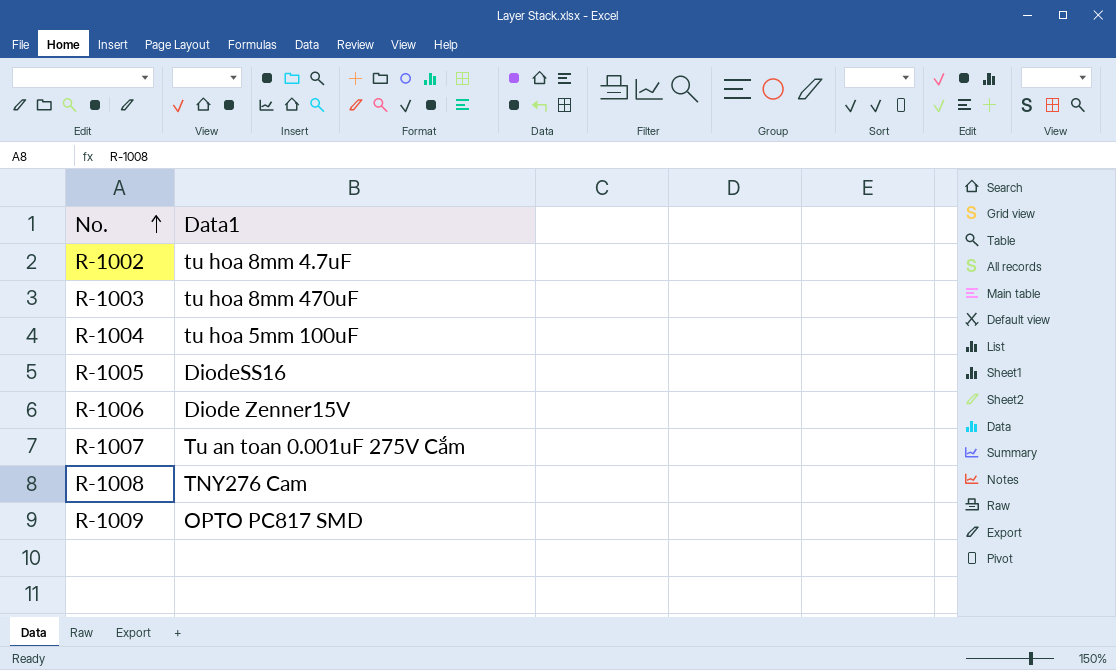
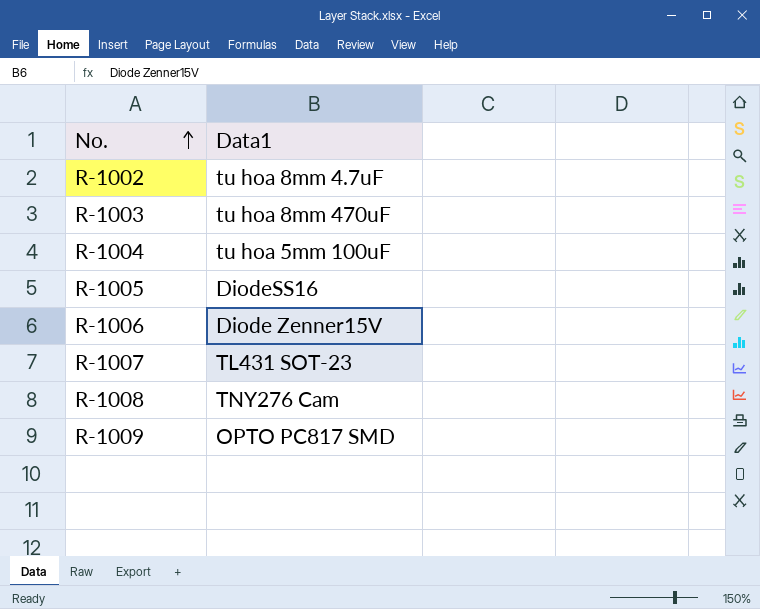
R-1007 | Data1: Tu an toan 0.001uF 275V Cắm -> TL431 SOT-23

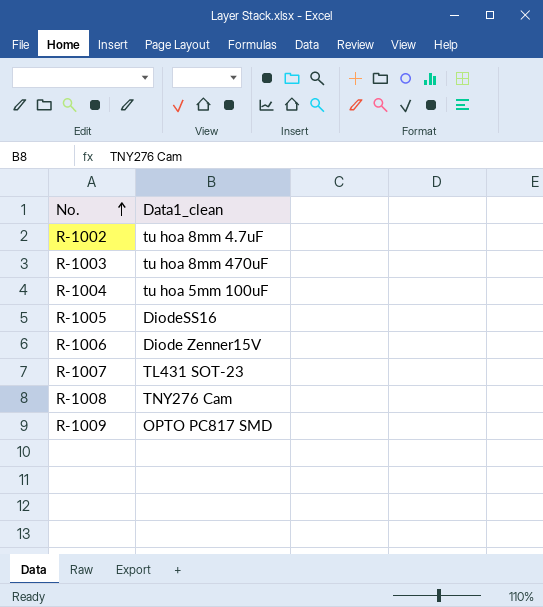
column name: Data1 -> Data1_clean

